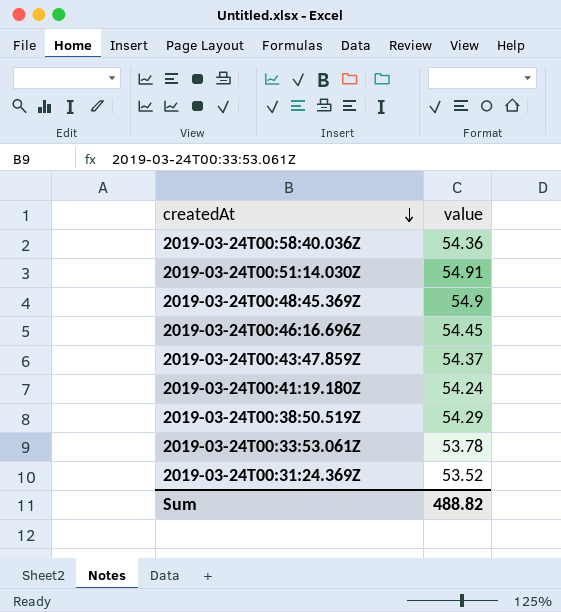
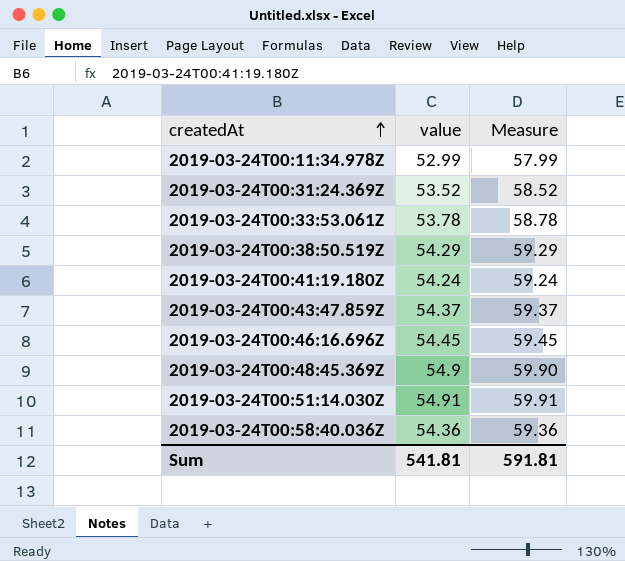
row order: createdAt descending -> createdAt ascending
column Measure | formula: none -> [value] + 5
row 2019-03-24T00:11:34.978Z: none -> 52.99 | 57.99
Sum | value: 488.82 -> 541.81

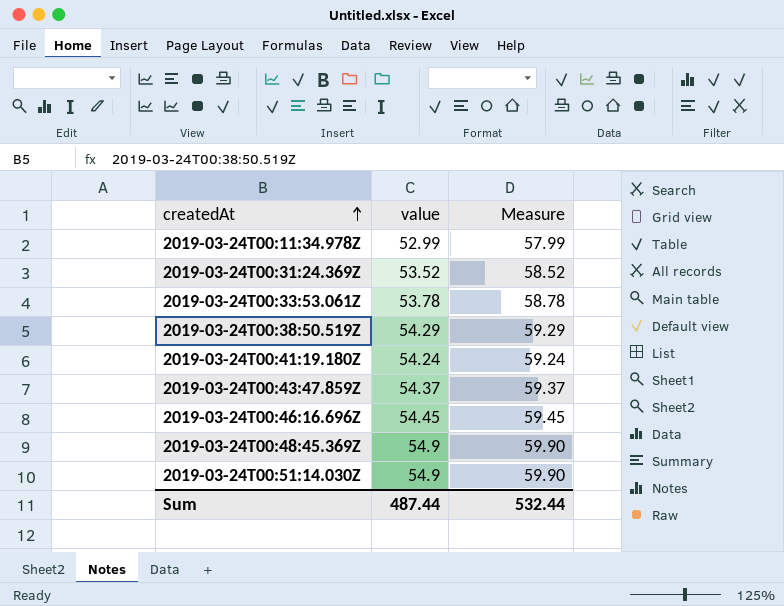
row 2019-03-24T00:58:40.036Z: 54.36 | 59.36 -> none
2019-03-24T00:51:14.030Z | value: 54.91 -> 54.9
2019-03-24T00:51:14.030Z | Measure: 59.91 -> 59.90
Sum | value: 541.81 -> 487.44
Sum | Measure: 591.81 -> 532.44

